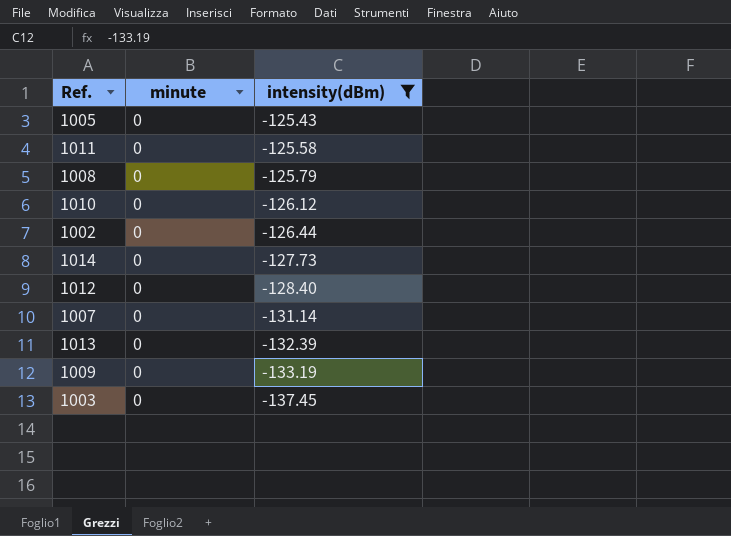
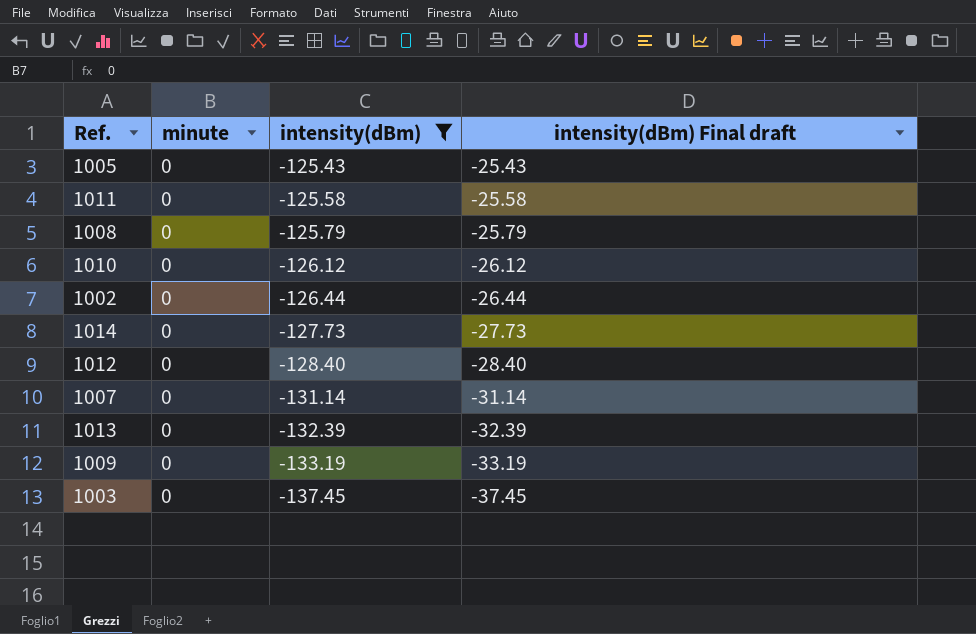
column intensity(dBm) Final draft | formula: none -> [intensity(dBm)] + 100

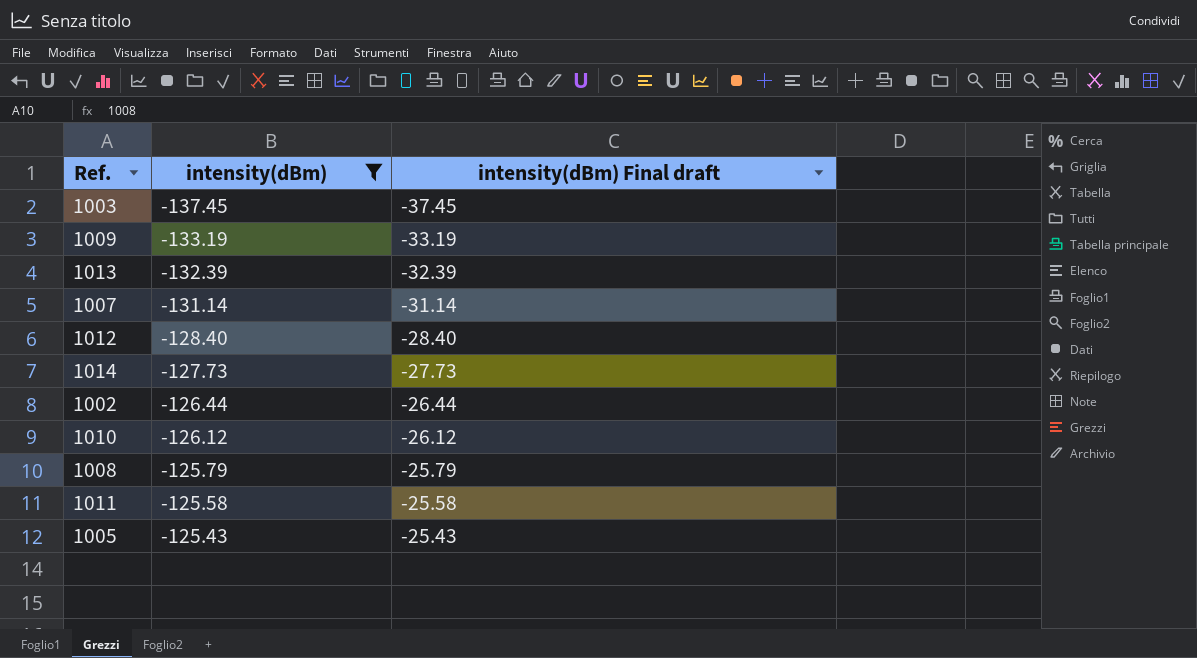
row order: intensity(dBm) descending -> intensity(dBm) ascending
column minute | position: 2 -> none

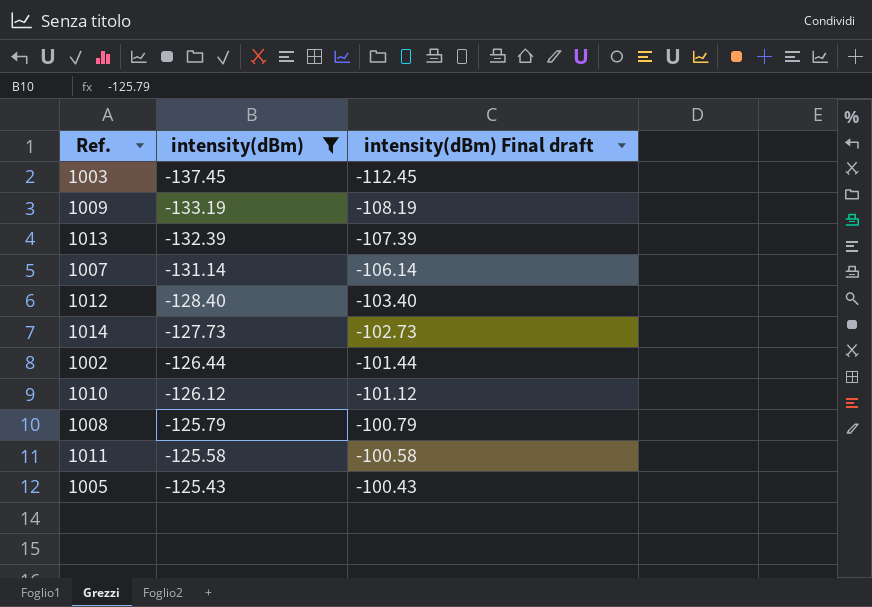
column intensity(dBm) Final draft | formula: [intensity(dBm)] + 100 -> [intensity(dBm)] + 25

